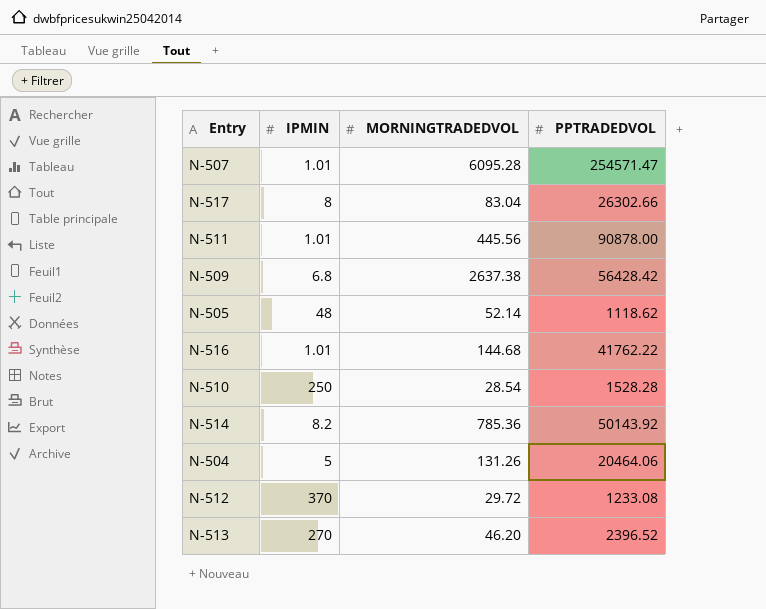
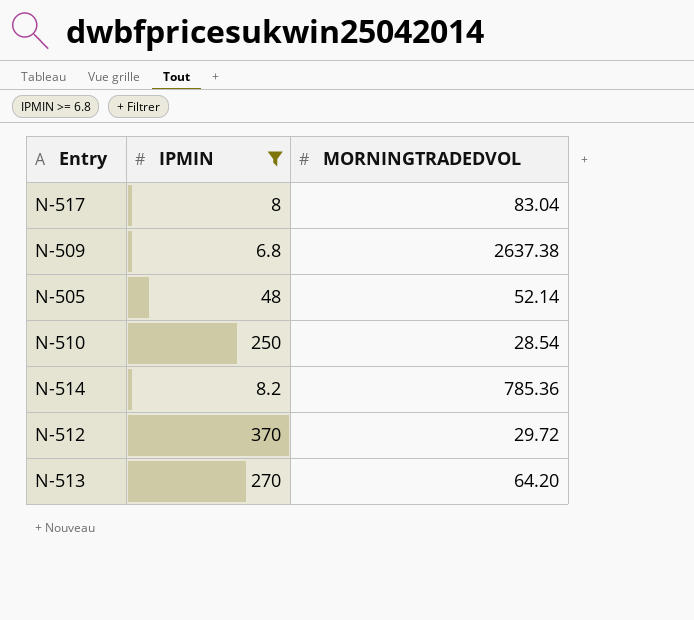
filter: none -> IPMIN >= 6.8
column PPTRADEDVOL | position: 4 -> none
N-513 | MORNINGTRADEDVOL: 46.20 -> 64.20

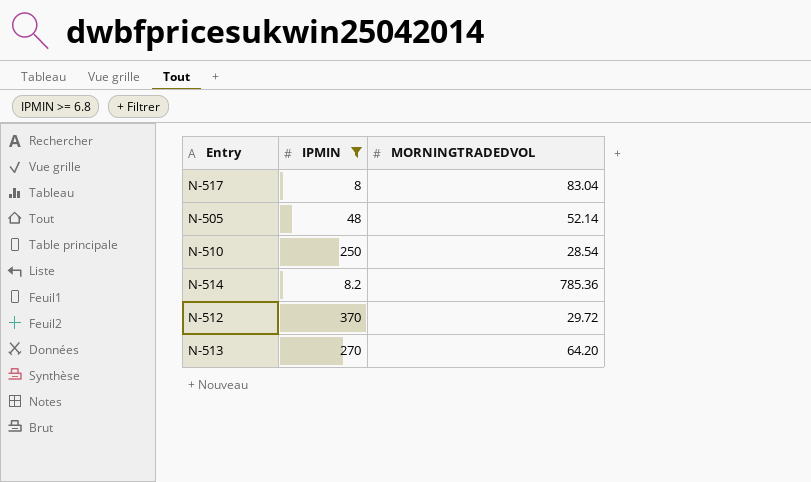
row N-509: 6.8 | 2637.38 -> none

